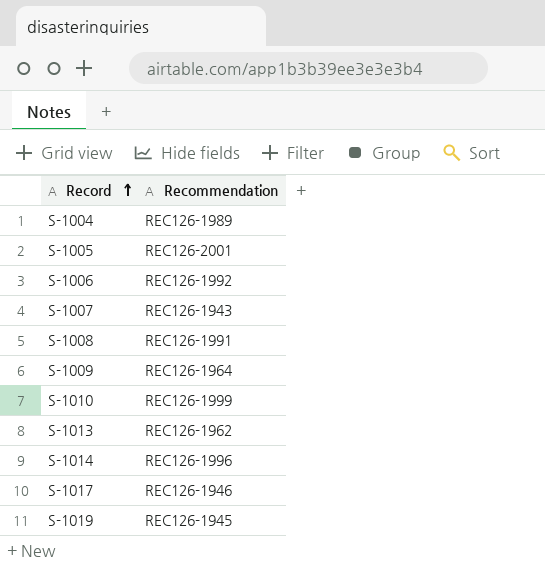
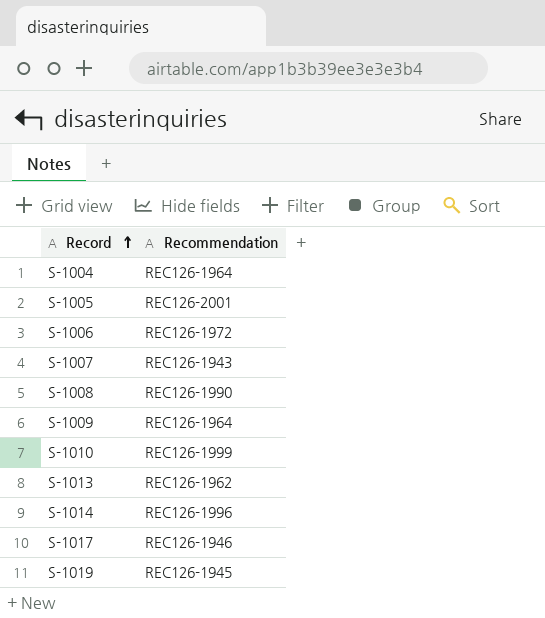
S-1004 | Recommendation: REC126-1989 -> REC126-1964
S-1006 | Recommendation: REC126-1992 -> REC126-1972
S-1008 | Recommendation: REC126-1991 -> REC126-1990

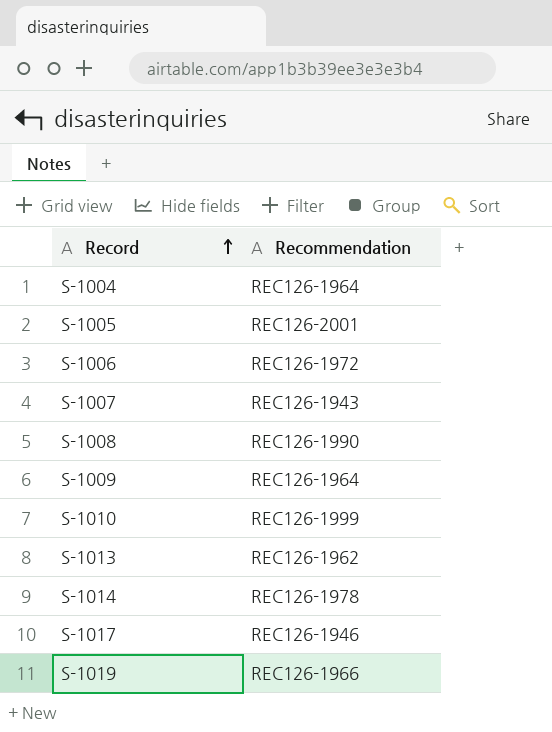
S-1014 | Recommendation: REC126-1996 -> REC126-1978
S-1019 | Recommendation: REC126-1945 -> REC126-1966

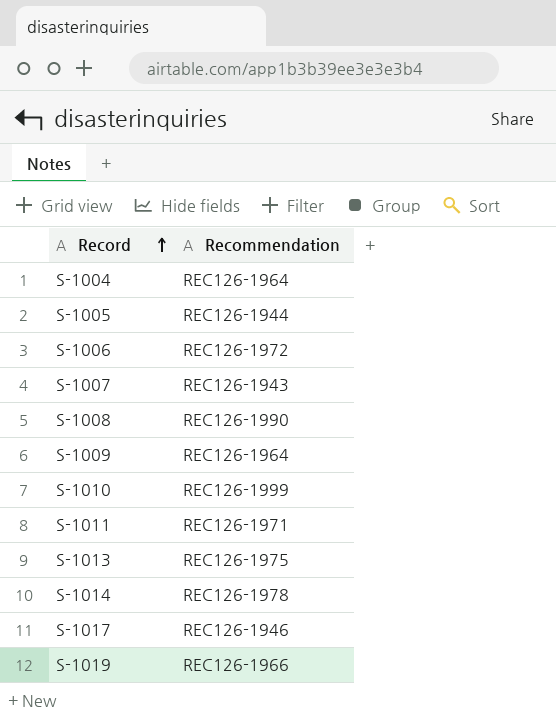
S-1005 | Recommendation: REC126-2001 -> REC126-1944
row S-1011: none -> REC126-1971
S-1013 | Recommendation: REC126-1962 -> REC126-1975

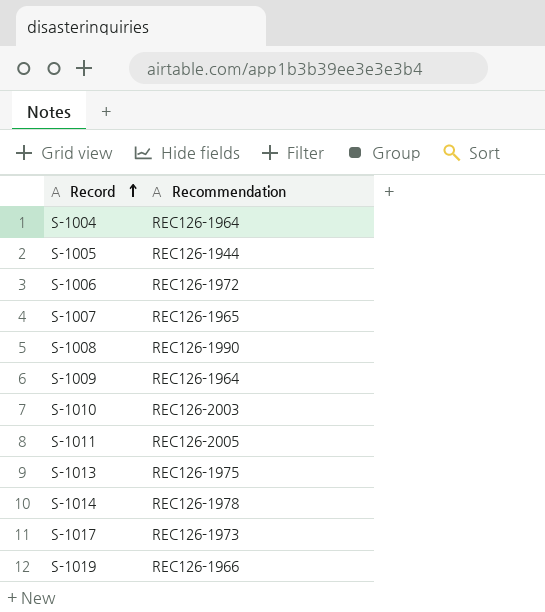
S-1007 | Recommendation: REC126-1943 -> REC126-1965
S-1010 | Recommendation: REC126-1999 -> REC126-2003
S-1011 | Recommendation: REC126-1971 -> REC126-2005
S-1017 | Recommendation: REC126-1946 -> REC126-1973

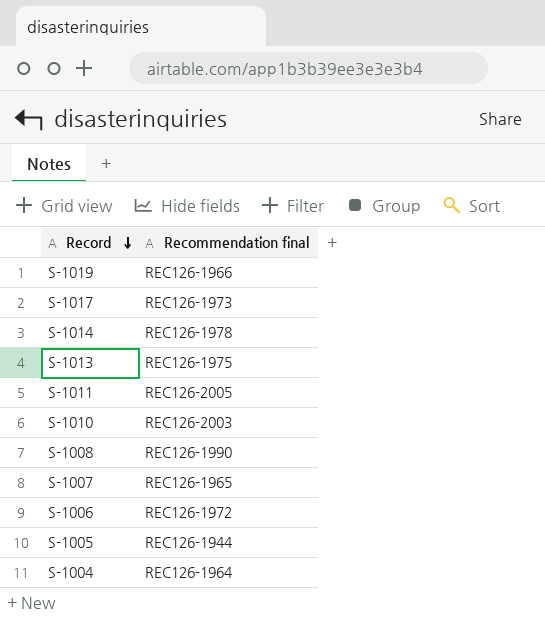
row order: Record ascending -> Record descending
column name: Recommendation -> Recommendation final
row S-1009: REC126-1964 -> none

